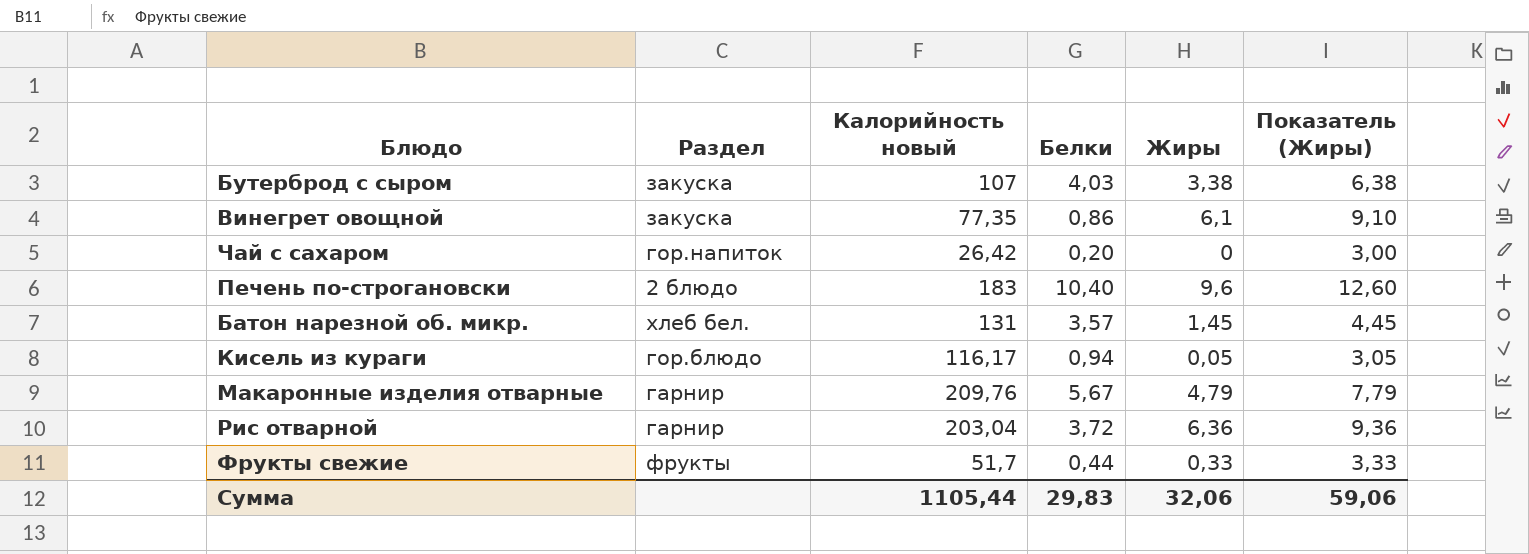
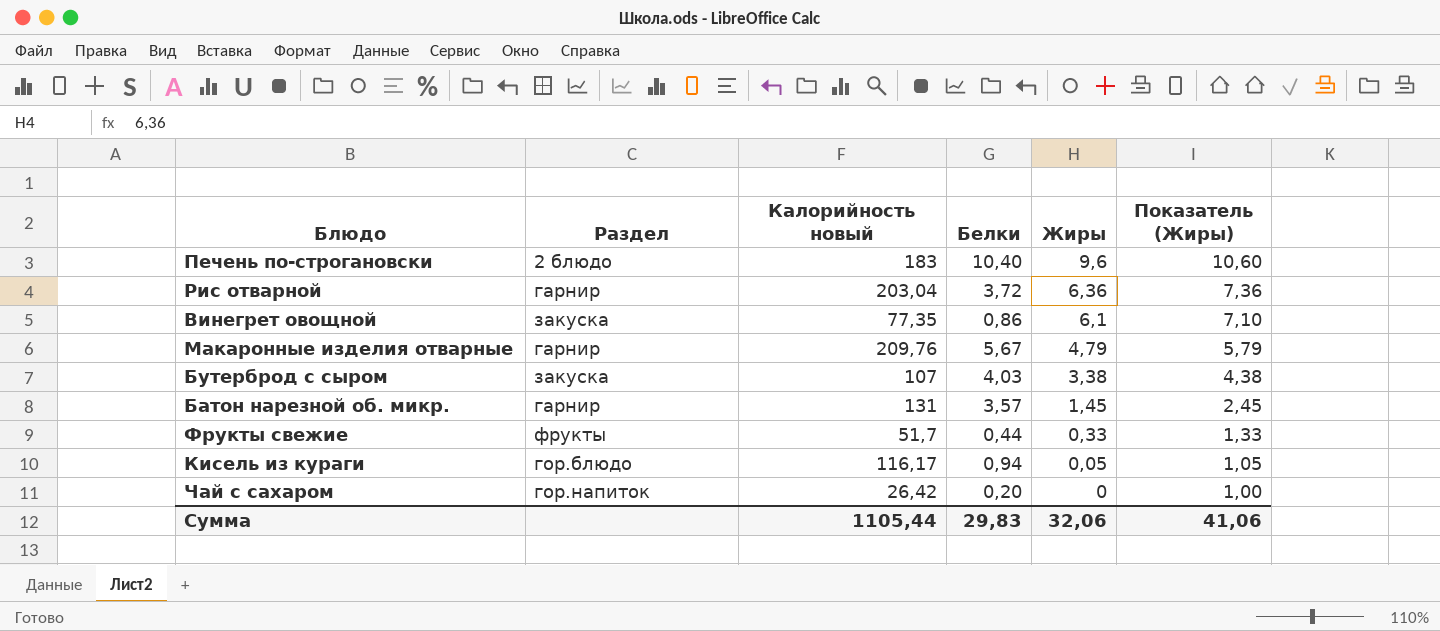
row order: none -> Жиры descending
column Показатель (Жиры) | formula: [Жиры] + 3 -> [Жиры] + 1
Батон нарезной об. микр. | Раздел: хлеб бел. -> гарнир
Сумма | Показатель (Жиры): 59,06 -> 41,06

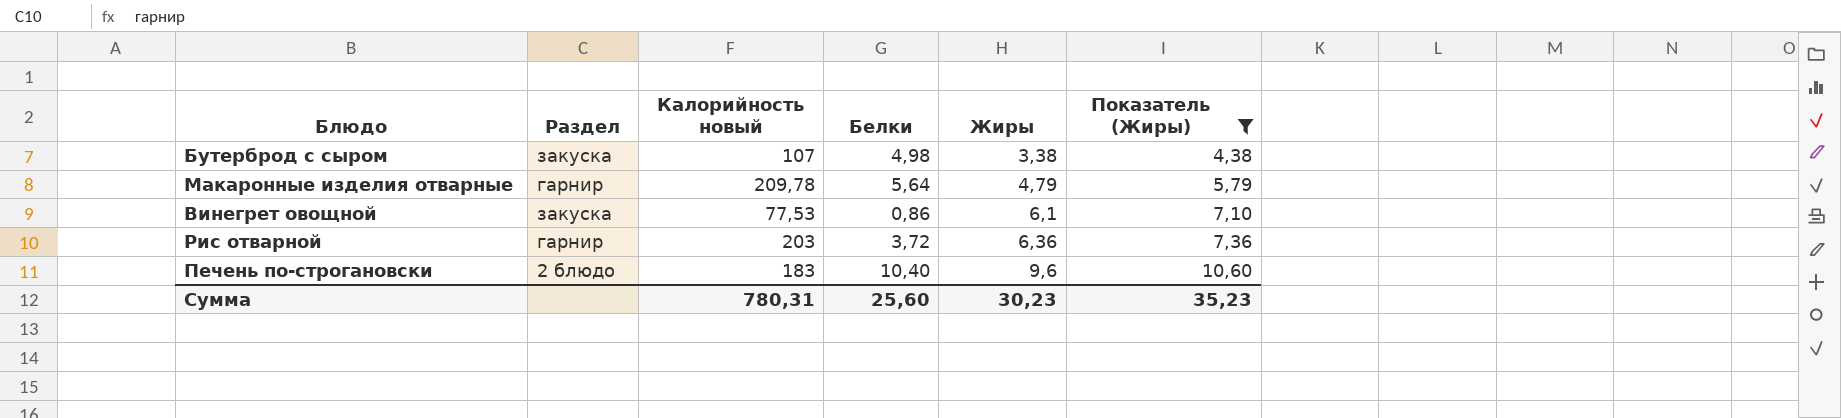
filter: none -> Показатель (Жиры) >= 4,38
row order: Жиры descending -> Жиры ascending
Бутерброд с сыром | Белки: 4,03 -> 4,98
Макаронные изделия отварные | Калорийность новый: 209,76 -> 209,78
Макаронные изделия отварные | Белки: 5,67 -> 5,64
Винегрет овощной | Калорийность новый: 77,35 -> 77,53
Рис отварной | Калорийность новый: 203,04 -> 203
Сумма | Калорийность новый: 1105,44 -> 780,31
Сумма | Белки: 29,83 -> 25,60
Сумма | Жиры: 32,06 -> 30,23
Сумма | Показатель (Жиры): 41,06 -> 35,23

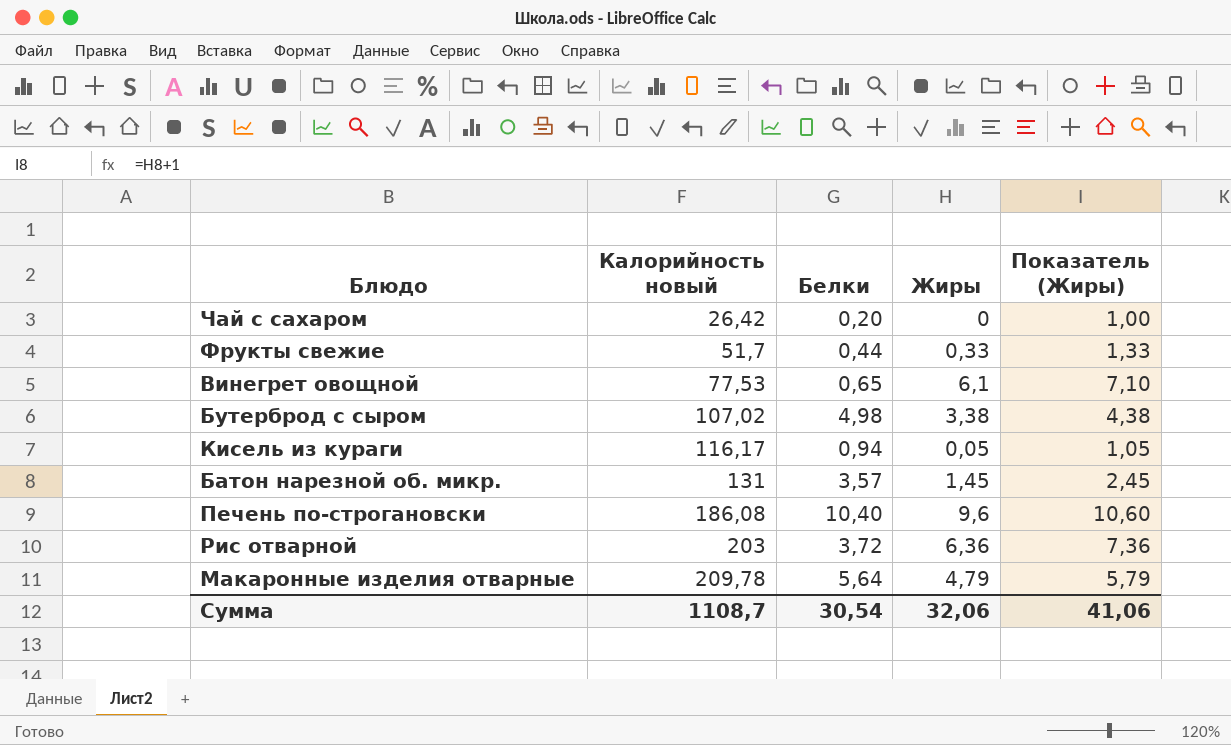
filter: Показатель (Жиры) >= 4,38 -> none
row order: Жиры ascending -> Калорийность новый ascending
column Раздел | position: 2 -> none
Винегрет овощной | Белки: 0,86 -> 0,65
Бутерброд с сыром | Калорийность новый: 107 -> 107,02
Печень по-строгановски | Калорийность новый: 183 -> 186,08
Сумма | Калорийность новый: 780,31 -> 1108,7
Сумма | Белки: 25,60 -> 30,54
Сумма | Жиры: 30,23 -> 32,06
Сумма | Показатель (Жиры): 35,23 -> 41,06

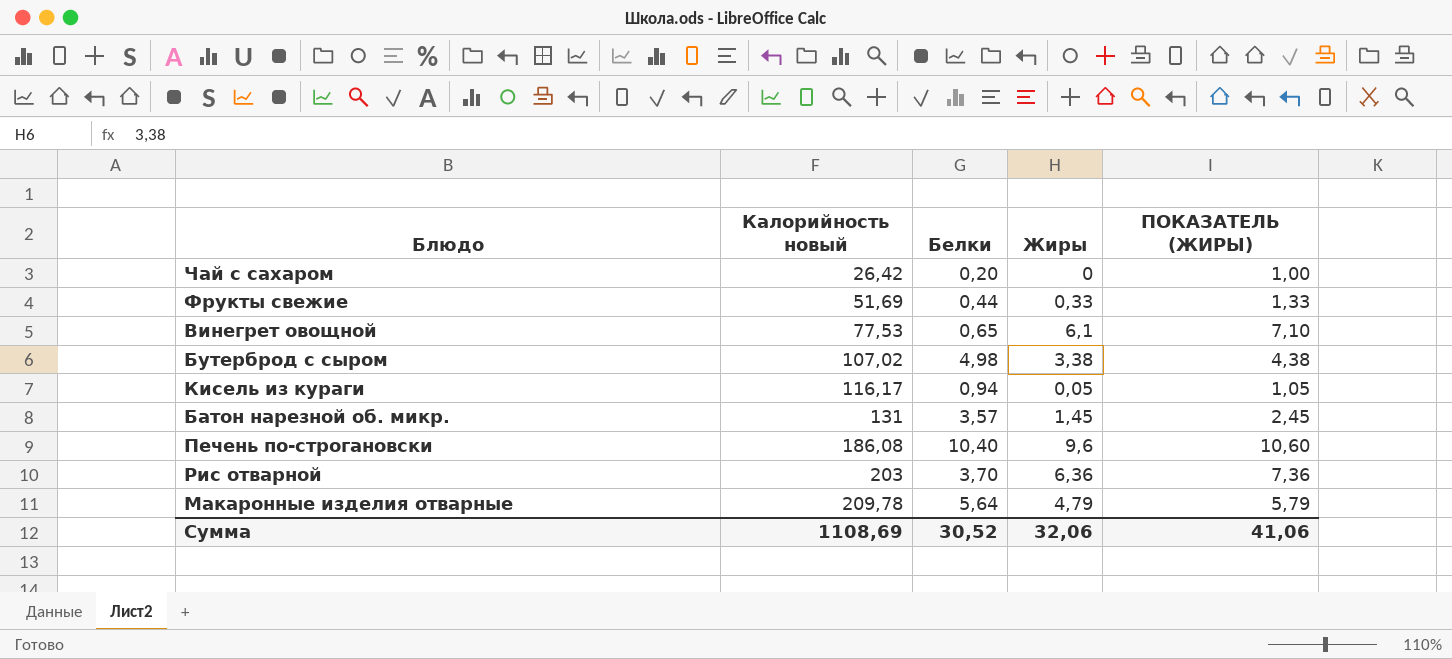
column name: Показатель (Жиры) -> ПОКАЗАТЕЛЬ (ЖИРЫ)
Фрукты свежие | Калорийность новый: 51,7 -> 51,69
Рис отварной | Белки: 3,72 -> 3,70
Сумма | Калорийность новый: 1108,7 -> 1108,69
Сумма | Белки: 30,54 -> 30,52

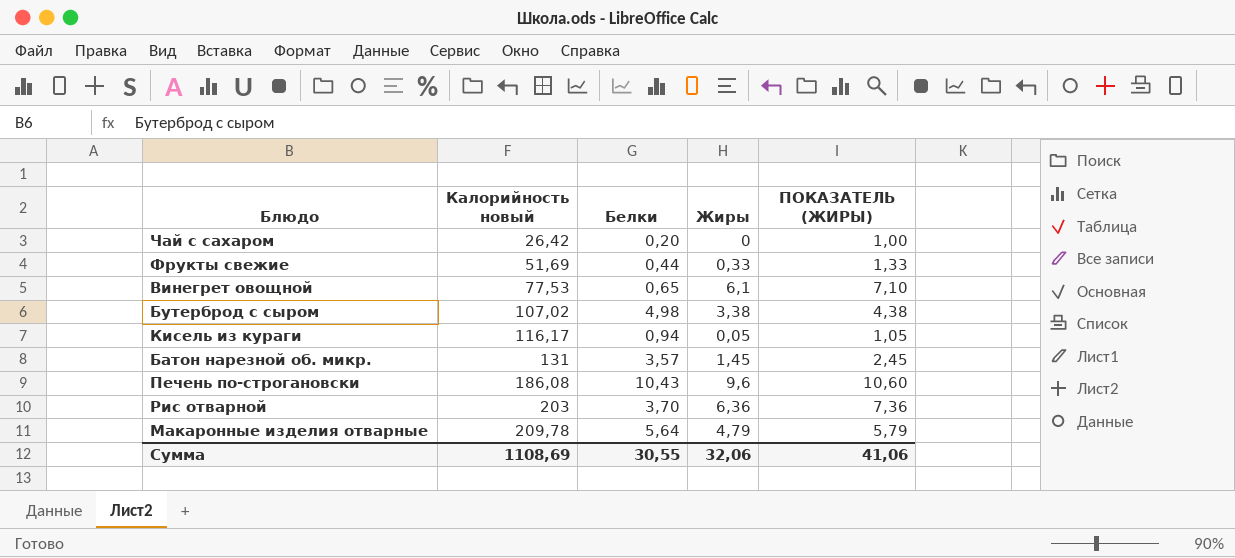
Печень по-строгановски | Белки: 10,40 -> 10,43
Сумма | Белки: 30,52 -> 30,55

